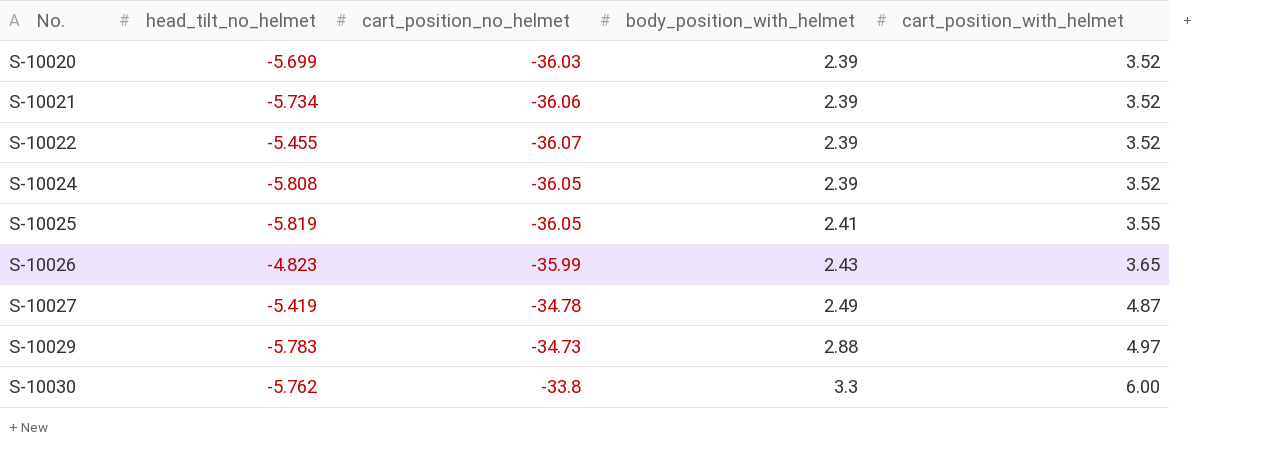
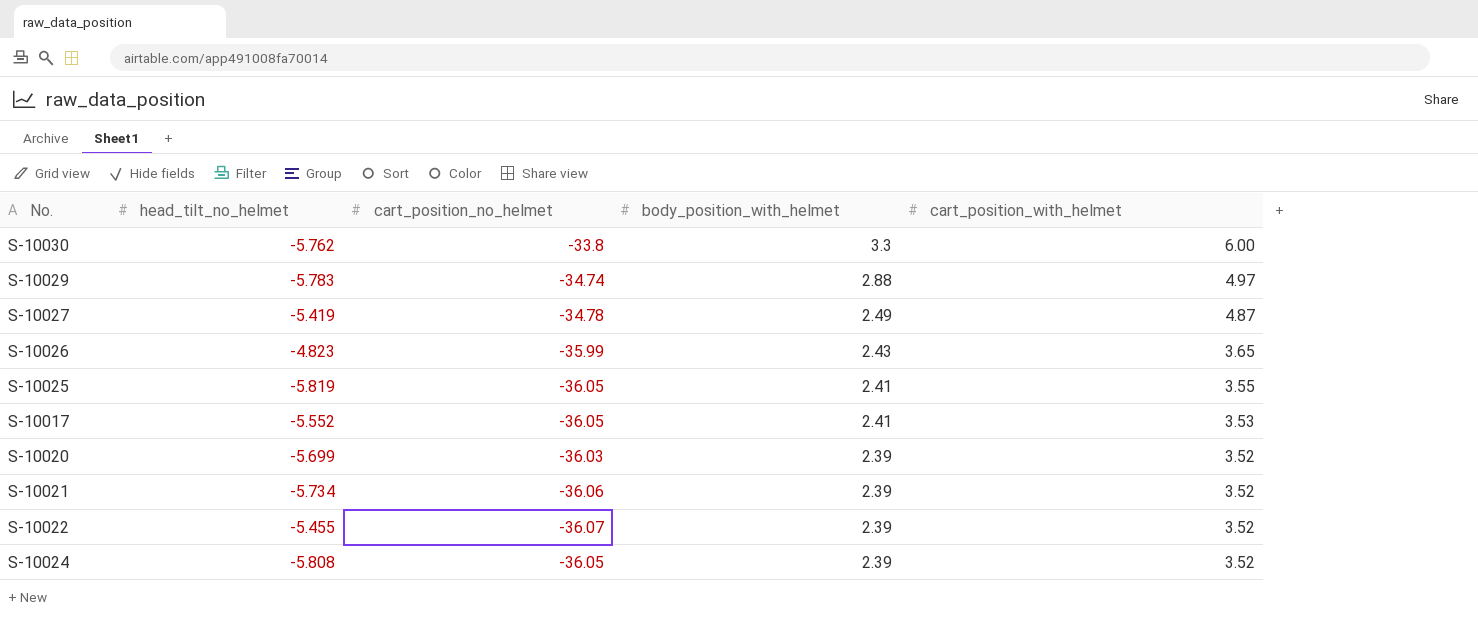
row order: No. ascending -> body_position_with_helmet descending
S-10029 | cart_position_no_helmet: -34.73 -> -34.74
row S-10017: none -> -5.552 | -36.05 | 2.41 | 3.53

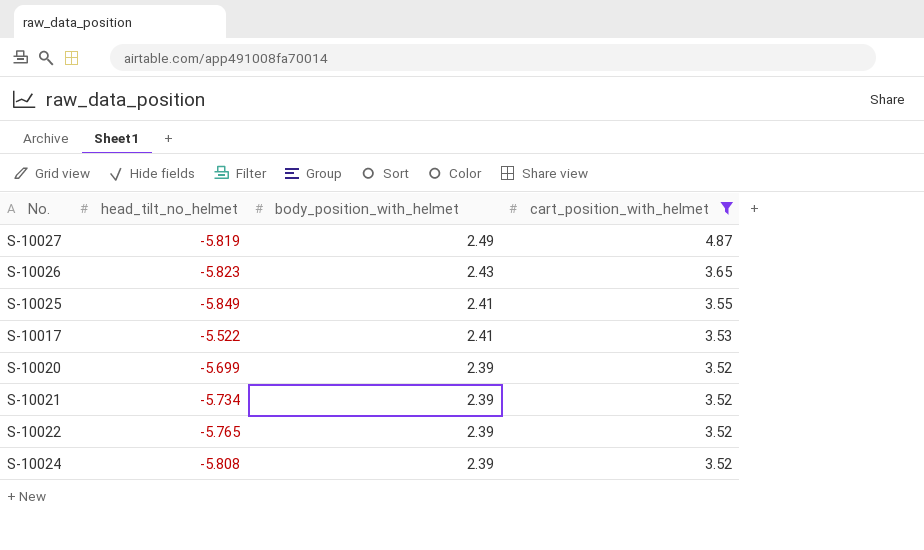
filter: none -> cart_position_with_helmet <= 4.87
column cart_position_no_helmet | position: 3 -> none
S-10027 | head_tilt_no_helmet: -5.419 -> -5.819
S-10026 | head_tilt_no_helmet: -4.823 -> -5.823
S-10025 | head_tilt_no_helmet: -5.819 -> -5.849
S-10017 | head_tilt_no_helmet: -5.552 -> -5.522
S-10022 | head_tilt_no_helmet: -5.455 -> -5.765

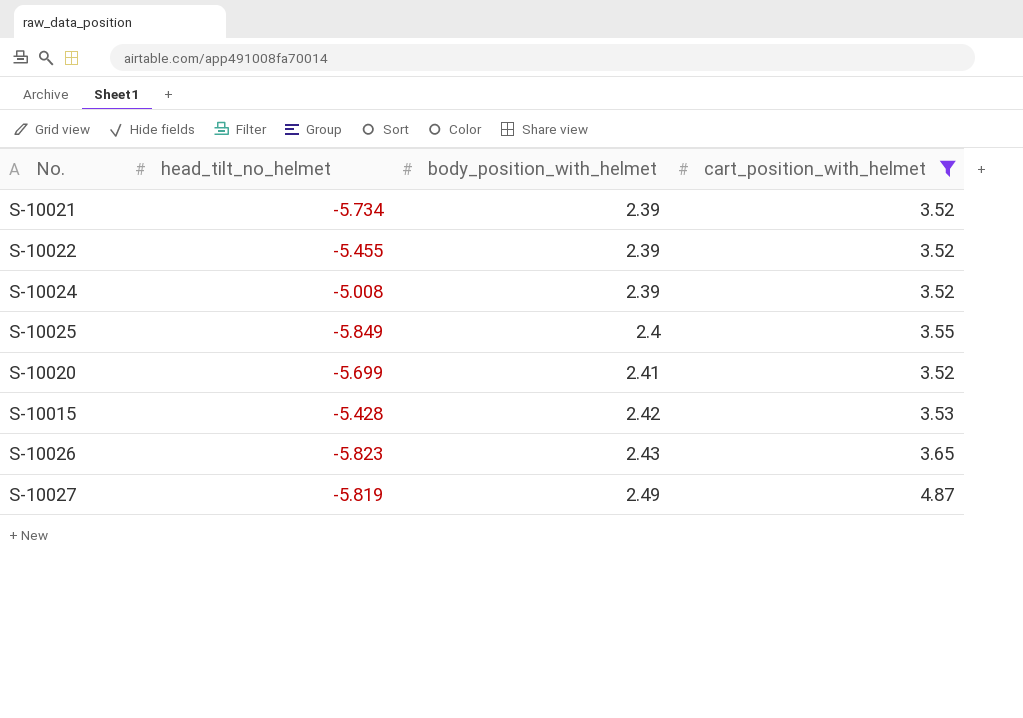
row order: body_position_with_helmet descending -> body_position_with_helmet ascending
row S-10017: -5.522 | 2.41 | 3.53 -> none
S-10022 | head_tilt_no_helmet: -5.765 -> -5.455
S-10024 | head_tilt_no_helmet: -5.808 -> -5.008
S-10025 | body_position_with_helmet: 2.41 -> 2.4
S-10020 | body_position_with_helmet: 2.39 -> 2.41
row S-10015: none -> -5.428 | 2.42 | 3.53

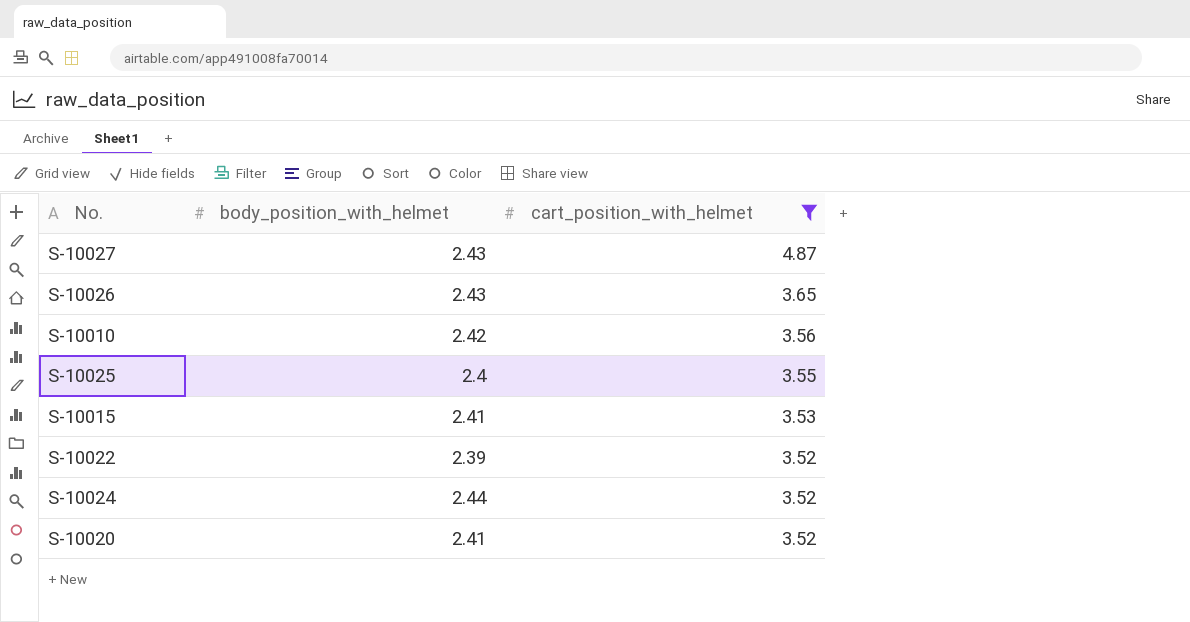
row order: body_position_with_helmet ascending -> cart_position_with_helmet descending
column head_tilt_no_helmet | position: 2 -> none
row S-10021: -5.734 | 2.39 | 3.52 -> none
S-10027 | body_position_with_helmet: 2.49 -> 2.43
row S-10010: none -> 2.42 | 3.56
S-10015 | body_position_with_helmet: 2.42 -> 2.41
S-10024 | body_position_with_helmet: 2.39 -> 2.44

